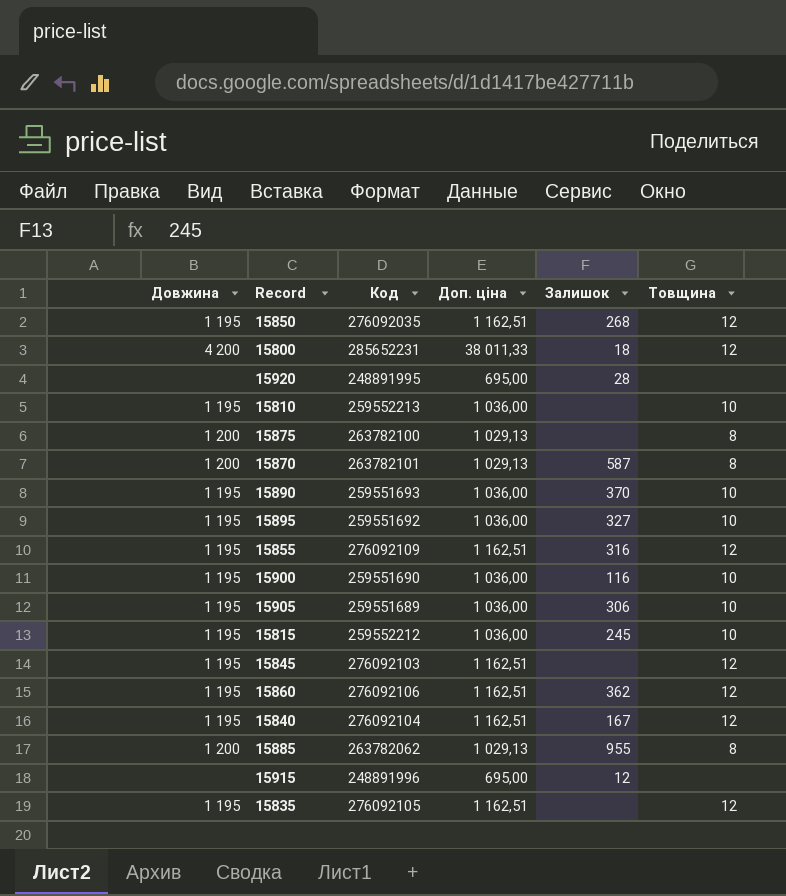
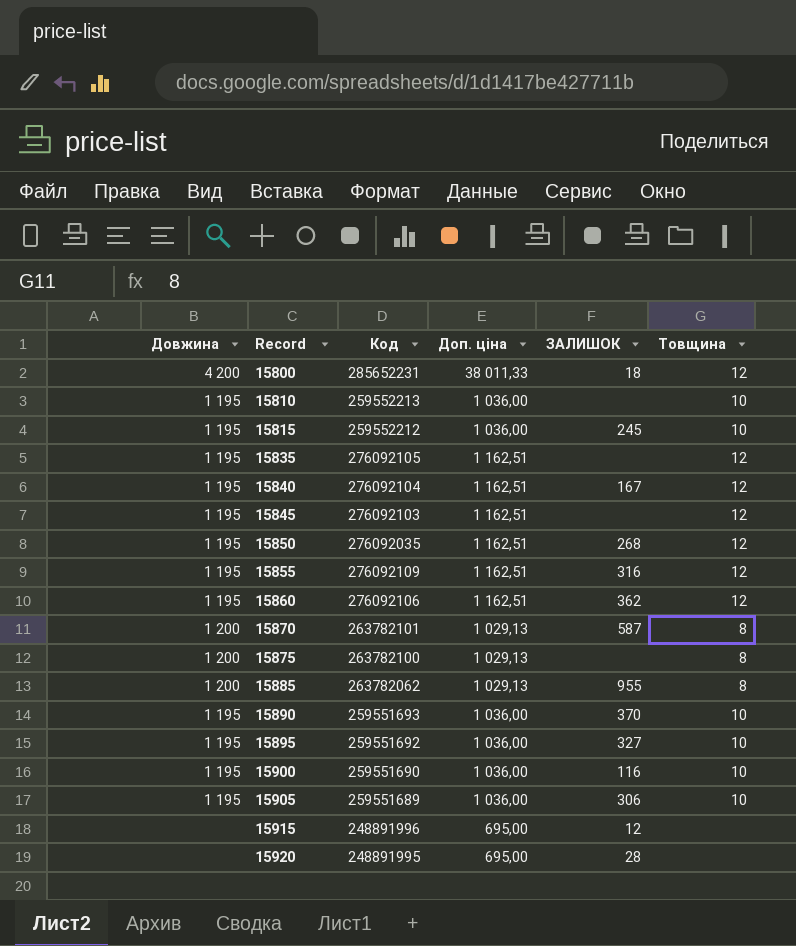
row order: none -> Record ascending
column name: Залишок -> ЗАЛИШОК

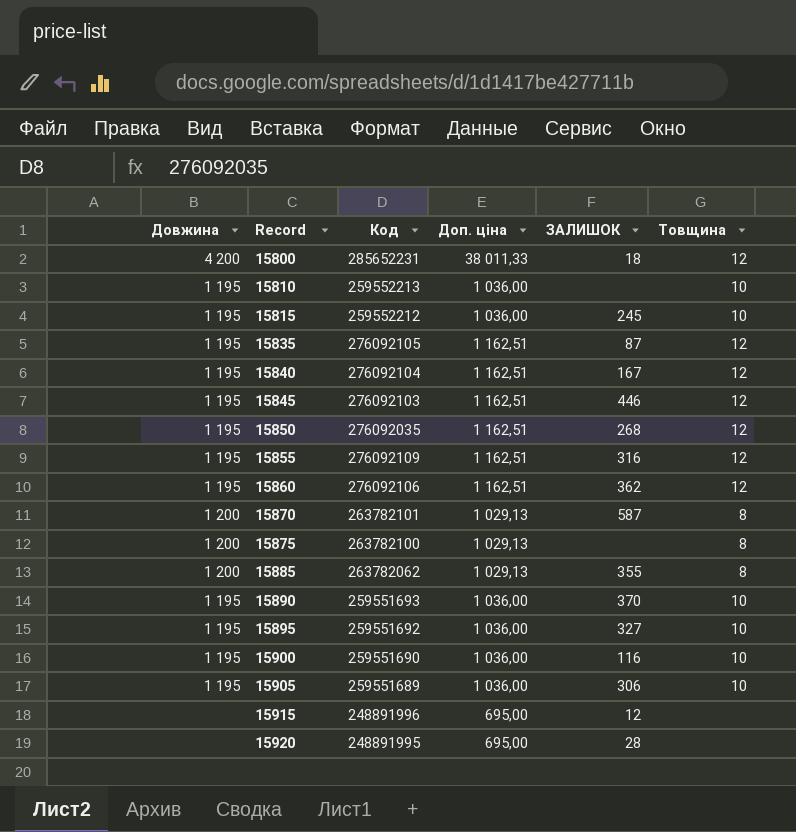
15835 | ЗАЛИШОК: none -> 87
15845 | ЗАЛИШОК: none -> 446
15885 | ЗАЛИШОК: 955 -> 355

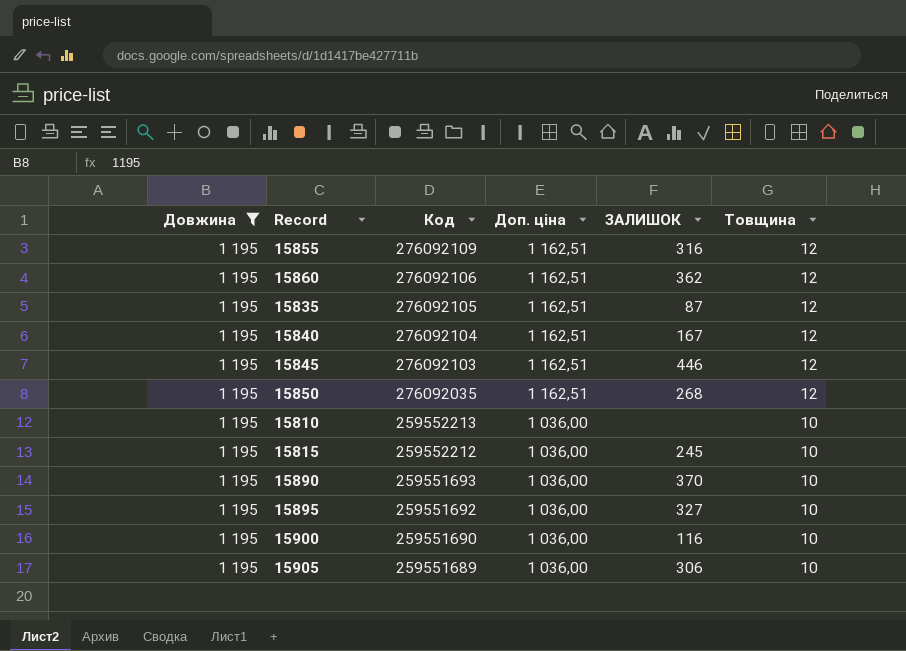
filter: none -> Довжина = 1 195
row order: Record ascending -> Код descending

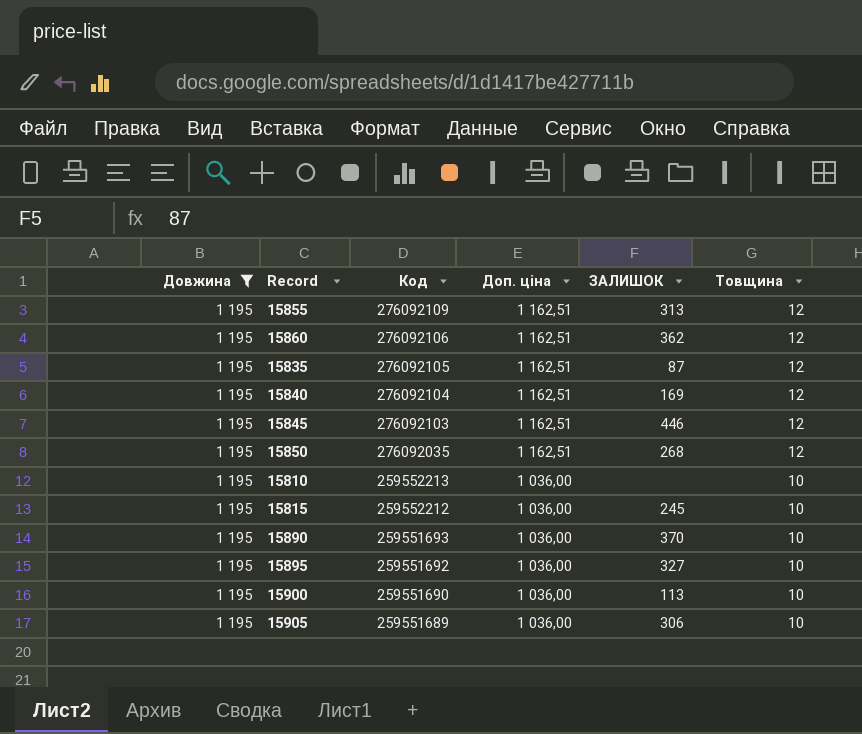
15855 | ЗАЛИШОК: 316 -> 313
15840 | ЗАЛИШОК: 167 -> 169
15900 | ЗАЛИШОК: 116 -> 113

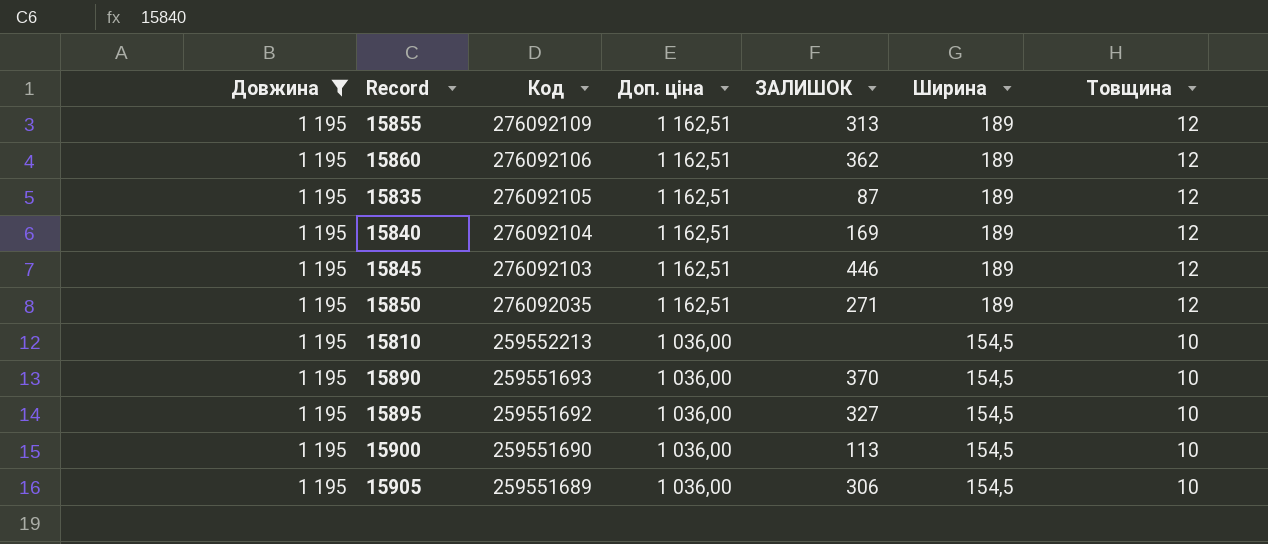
column Ширина | position: none -> 6
row 15815: 1 195 | 259552212 | 1 036,00 | 245 | 10 -> none
15850 | ЗАЛИШОК: 268 -> 271

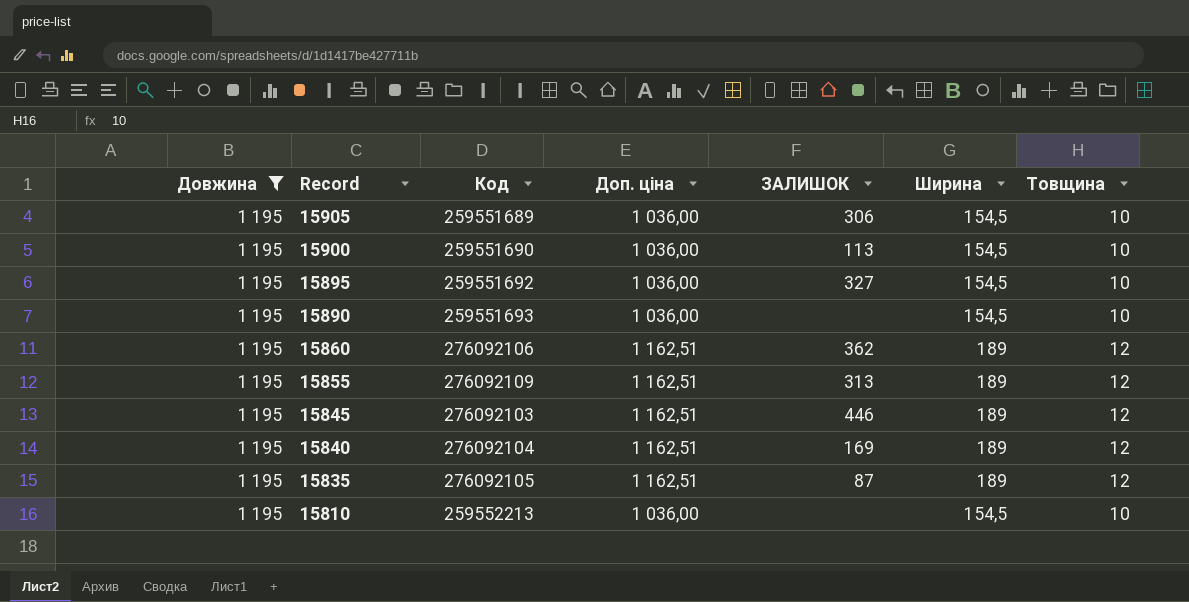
row order: Код descending -> Record descending
row 15850: 1 195 | 276092035 | 1 162,51 | 271 | 189 | 12 -> none
15890 | ЗАЛИШОК: 370 -> none

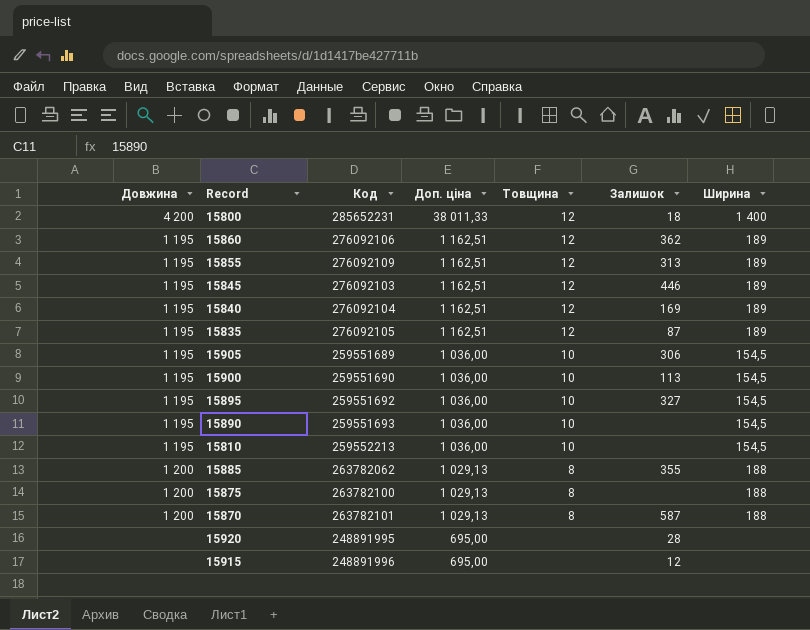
filter: Довжина = 1 195 -> none
row order: Record descending -> Доп. ціна descending
column Товщина | position: 7 -> 5
column name: ЗАЛИШОК -> Залишок

